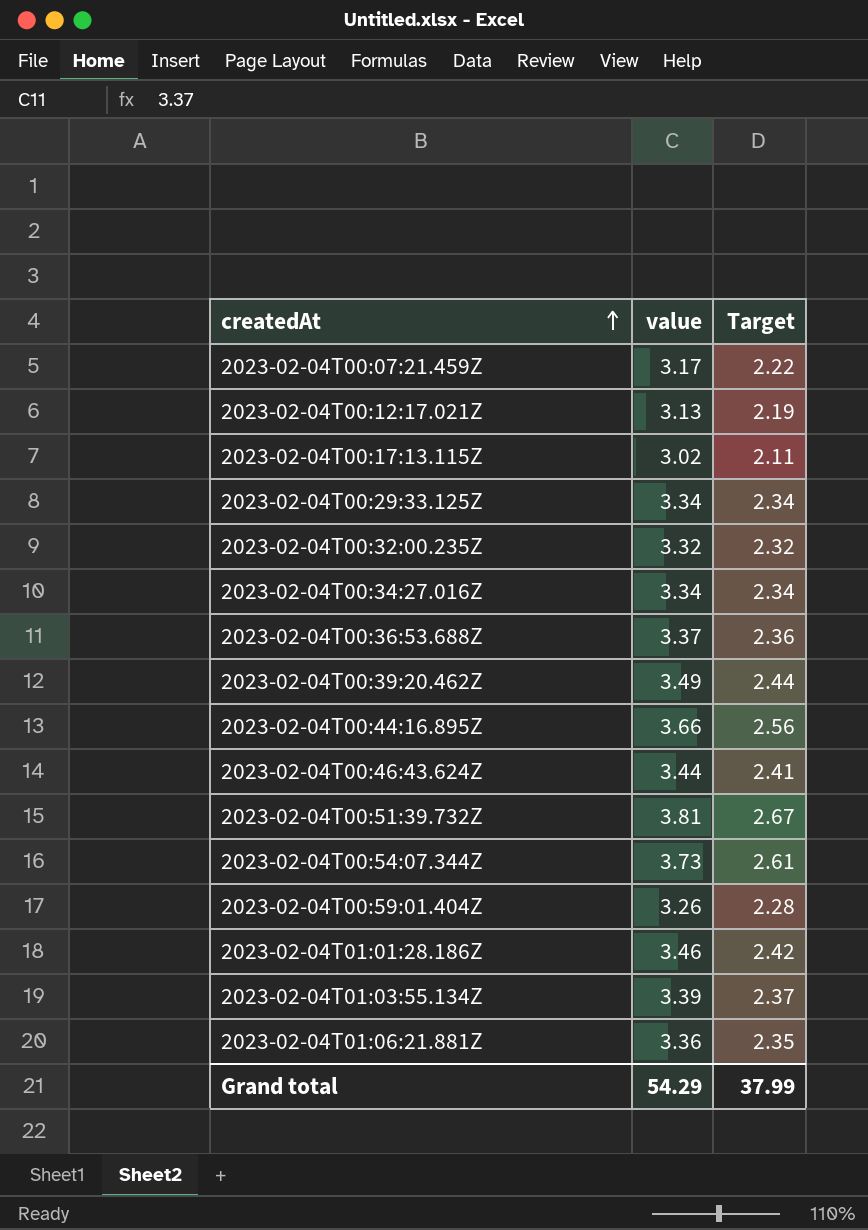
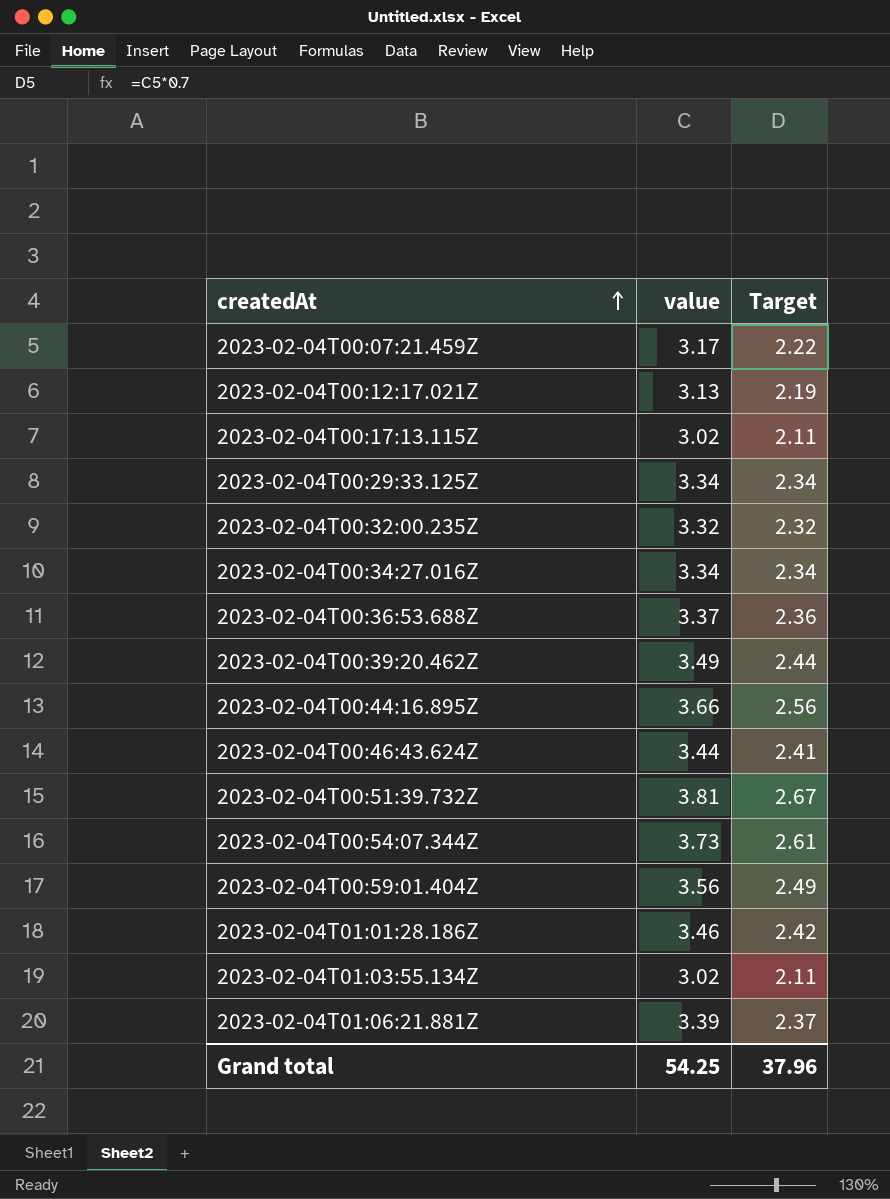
2023-02-04T00:59:01.404Z | value: 3.26 -> 3.56
2023-02-04T00:59:01.404Z | Target: 2.28 -> 2.49
2023-02-04T01:03:55.134Z | value: 3.39 -> 3.02
2023-02-04T01:03:55.134Z | Target: 2.37 -> 2.11
2023-02-04T01:06:21.881Z | value: 3.36 -> 3.39
2023-02-04T01:06:21.881Z | Target: 2.35 -> 2.37
Grand total | value: 54.29 -> 54.25
Grand total | Target: 37.99 -> 37.96

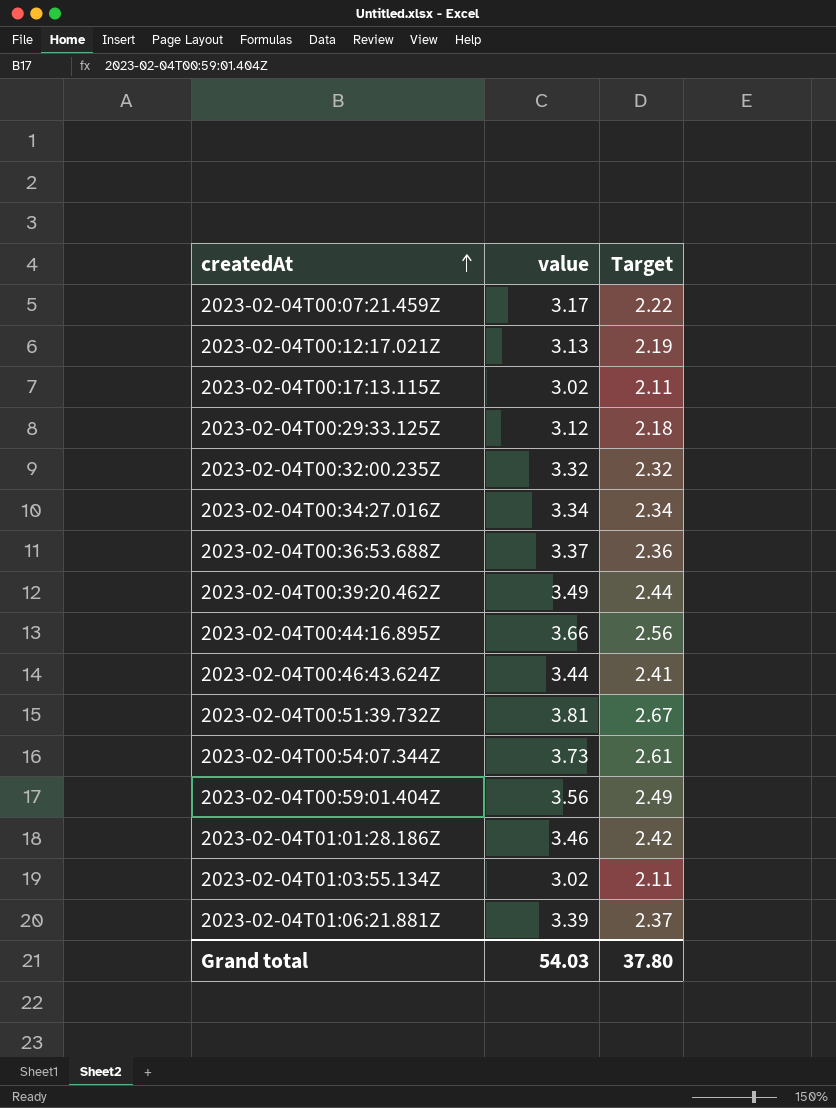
2023-02-04T00:29:33.125Z | value: 3.34 -> 3.12
2023-02-04T00:29:33.125Z | Target: 2.34 -> 2.18
Grand total | value: 54.25 -> 54.03
Grand total | Target: 37.96 -> 37.80

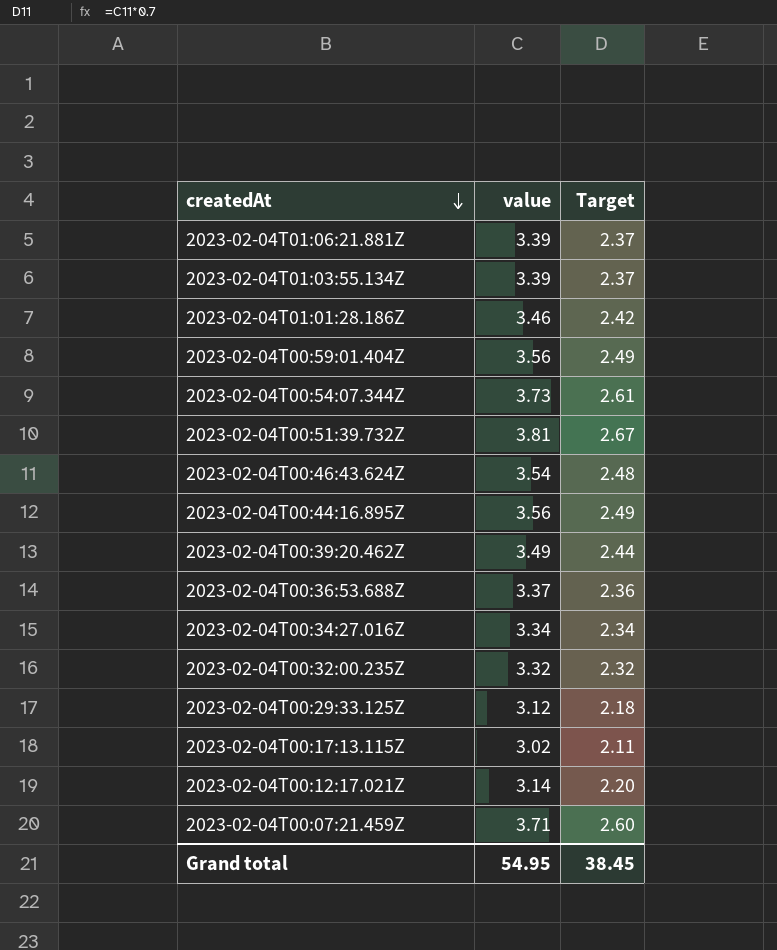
row order: createdAt ascending -> createdAt descending
2023-02-04T01:03:55.134Z | value: 3.02 -> 3.39
2023-02-04T01:03:55.134Z | Target: 2.11 -> 2.37
2023-02-04T00:46:43.624Z | value: 3.44 -> 3.54
2023-02-04T00:46:43.624Z | Target: 2.41 -> 2.48
2023-02-04T00:44:16.895Z | value: 3.66 -> 3.56
2023-02-04T00:44:16.895Z | Target: 2.56 -> 2.49
2023-02-04T00:12:17.021Z | value: 3.13 -> 3.14
2023-02-04T00:12:17.021Z | Target: 2.19 -> 2.20
2023-02-04T00:07:21.459Z | value: 3.17 -> 3.71
2023-02-04T00:07:21.459Z | Target: 2.22 -> 2.60
Grand total | value: 54.03 -> 54.95
Grand total | Target: 37.80 -> 38.45

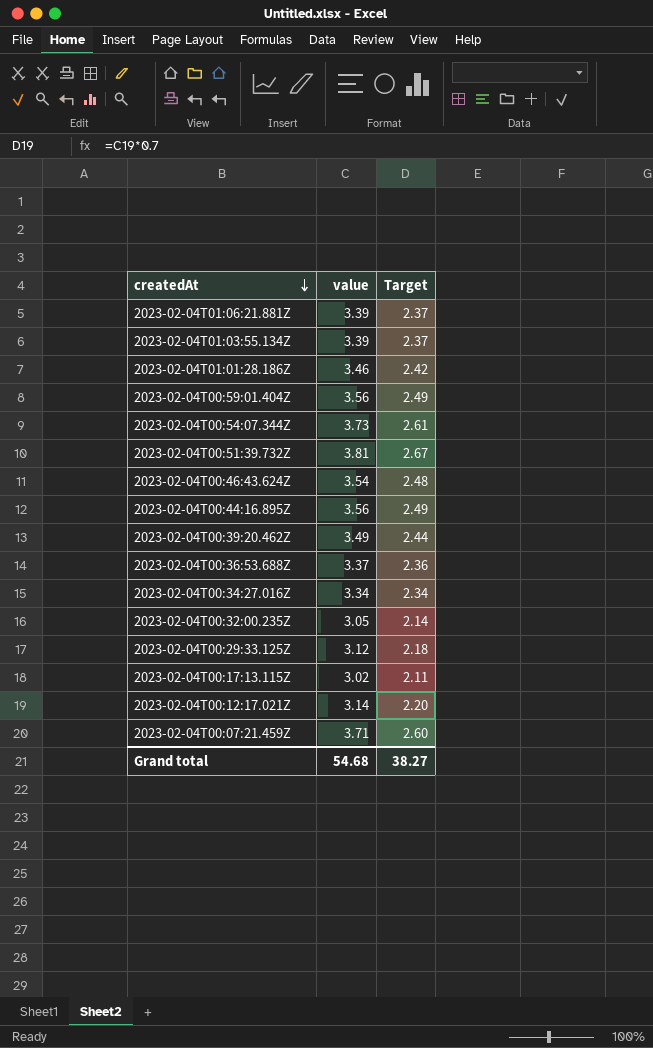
2023-02-04T00:32:00.235Z | value: 3.32 -> 3.05
2023-02-04T00:32:00.235Z | Target: 2.32 -> 2.14
Grand total | value: 54.95 -> 54.68
Grand total | Target: 38.45 -> 38.27

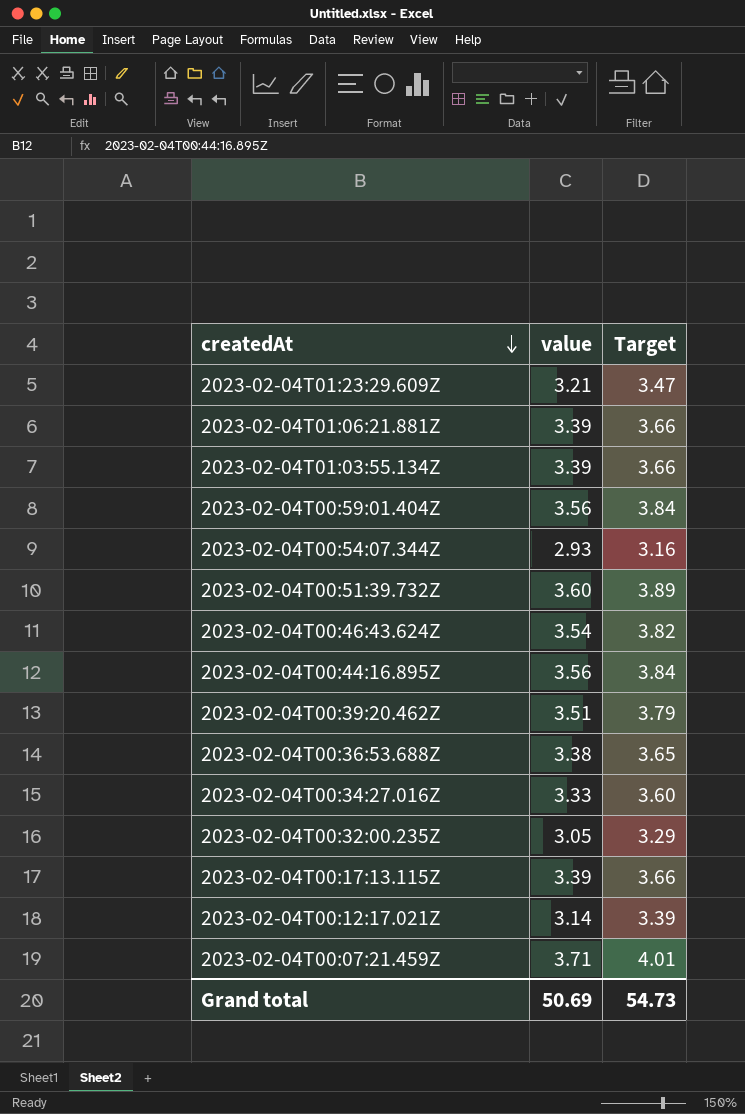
column Target | formula: [value] * 0.7 -> [value] * 1.08
row 2023-02-04T01:01:28.186Z: 3.46 | 2.42 -> none
row 2023-02-04T00:29:33.125Z: 3.12 | 2.18 -> none
row 2023-02-04T01:23:29.609Z: none -> 3.21 | 3.47
2023-02-04T00:54:07.344Z | value: 3.73 -> 2.93
2023-02-04T00:51:39.732Z | value: 3.81 -> 3.60
2023-02-04T00:39:20.462Z | value: 3.49 -> 3.51
2023-02-04T00:36:53.688Z | value: 3.37 -> 3.38
2023-02-04T00:34:27.016Z | value: 3.34 -> 3.33
2023-02-04T00:17:13.115Z | value: 3.02 -> 3.39
Grand total | value: 54.68 -> 50.69
Grand total | Target: 38.27 -> 54.73

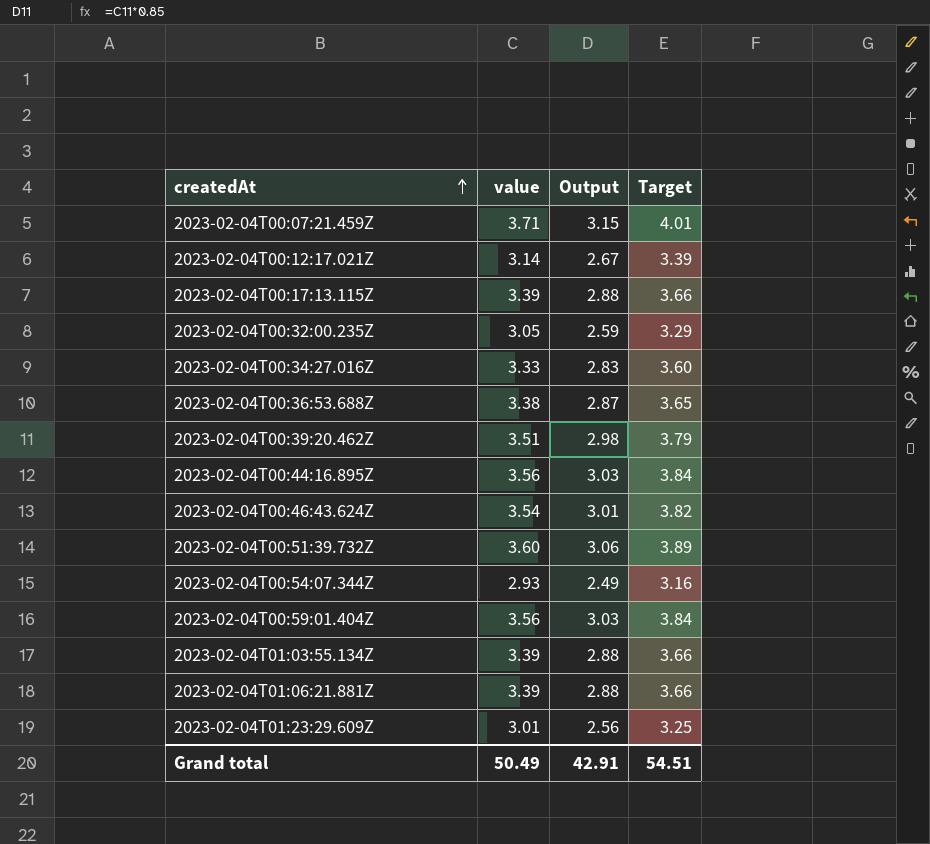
row order: createdAt descending -> createdAt ascending
column Output | formula: none -> [value] * 0.85
2023-02-04T01:23:29.609Z | value: 3.21 -> 3.01
2023-02-04T01:23:29.609Z | Target: 3.47 -> 3.25
Grand total | value: 50.69 -> 50.49
Grand total | Target: 54.73 -> 54.51

